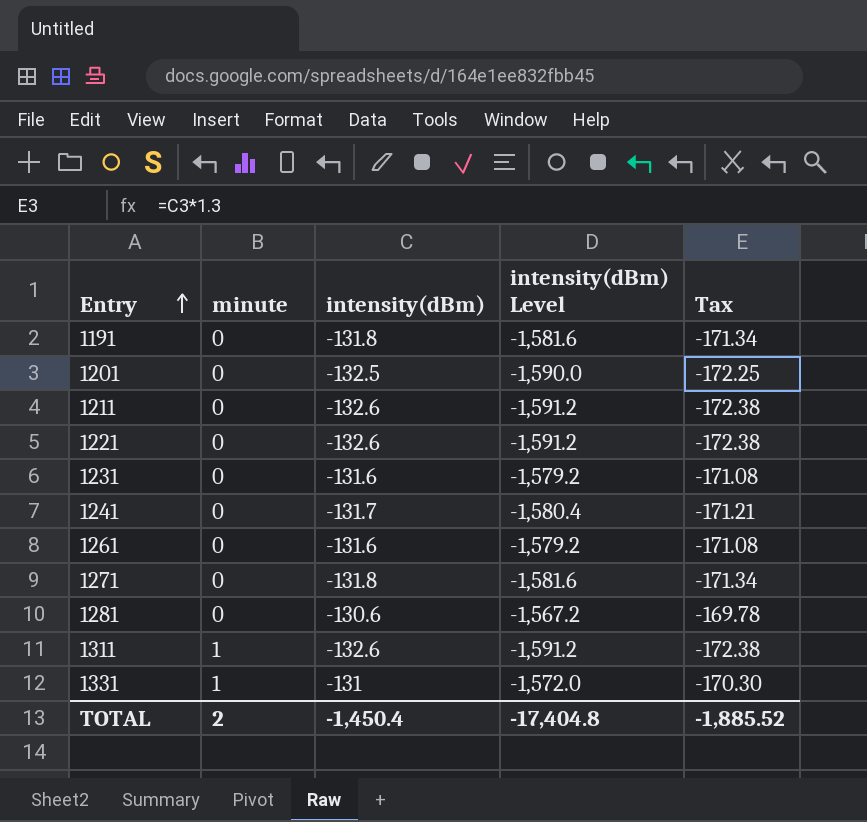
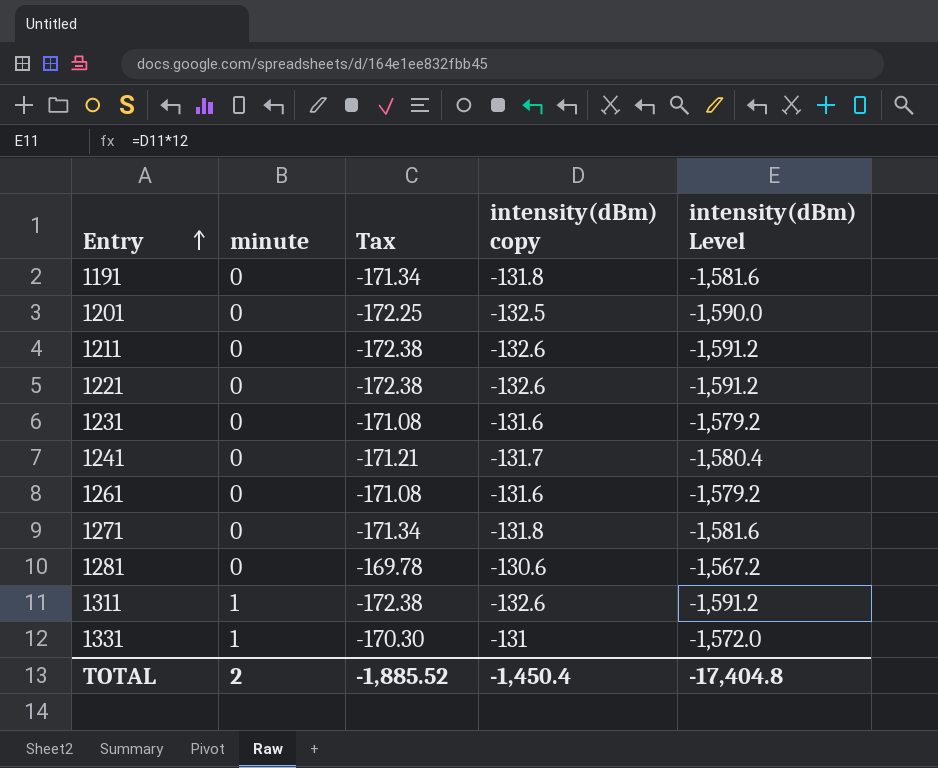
column Tax | position: 5 -> 3
column name: intensity(dBm) -> intensity(dBm) copy

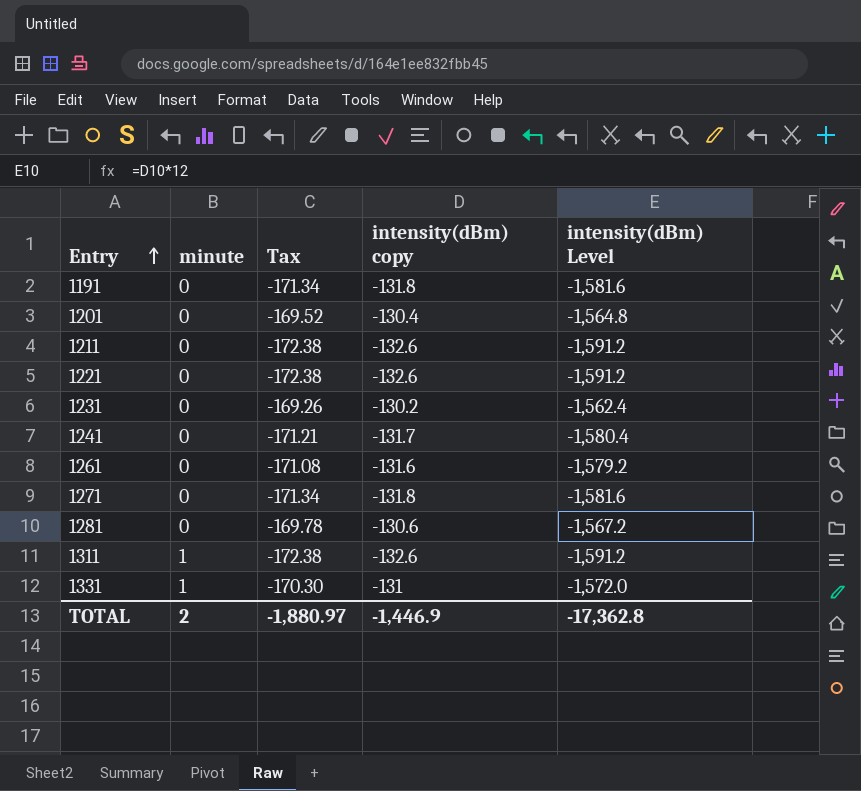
1201 | Tax: -172.25 -> -169.52
1201 | intensity(dBm) copy: -132.5 -> -130.4
1201 | intensity(dBm) Level: -1,590.0 -> -1,564.8
1231 | Tax: -171.08 -> -169.26
1231 | intensity(dBm) copy: -131.6 -> -130.2
1231 | intensity(dBm) Level: -1,579.2 -> -1,562.4
TOTAL | Tax: -1,885.52 -> -1,880.97
TOTAL | intensity(dBm) copy: -1,450.4 -> -1,446.9
TOTAL | intensity(dBm) Level: -17,404.8 -> -17,362.8

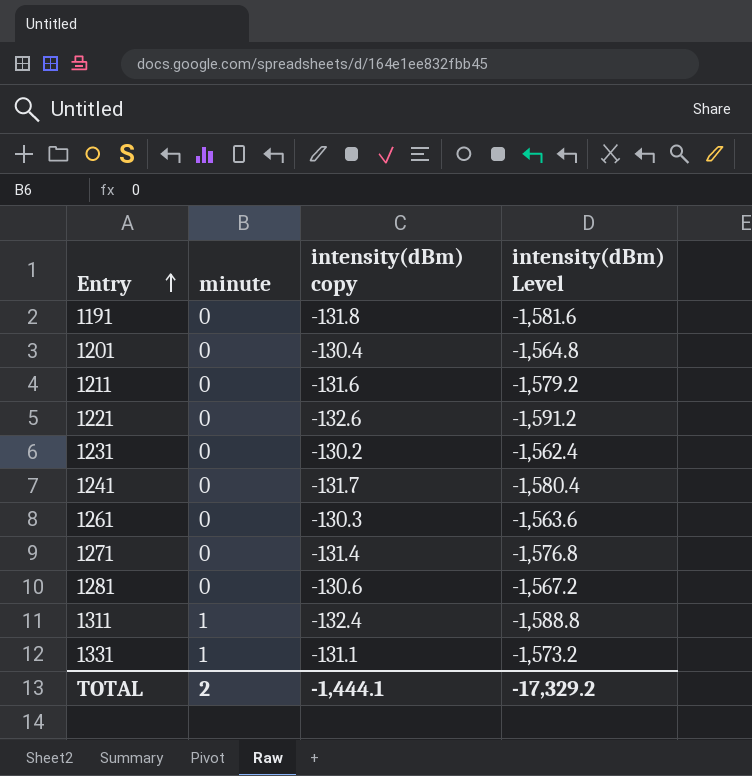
column Tax | formula: [intensity(dBm) copy] * 1.3 -> none
1211 | intensity(dBm) copy: -132.6 -> -131.6
1211 | intensity(dBm) Level: -1,591.2 -> -1,579.2
1261 | intensity(dBm) copy: -131.6 -> -130.3
1261 | intensity(dBm) Level: -1,579.2 -> -1,563.6
1271 | intensity(dBm) copy: -131.8 -> -131.4
1271 | intensity(dBm) Level: -1,581.6 -> -1,576.8
1311 | intensity(dBm) copy: -132.6 -> -132.4
1311 | intensity(dBm) Level: -1,591.2 -> -1,588.8
1331 | intensity(dBm) copy: -131 -> -131.1
1331 | intensity(dBm) Level: -1,572.0 -> -1,573.2
TOTAL | intensity(dBm) copy: -1,446.9 -> -1,444.1
TOTAL | intensity(dBm) Level: -17,362.8 -> -17,329.2

